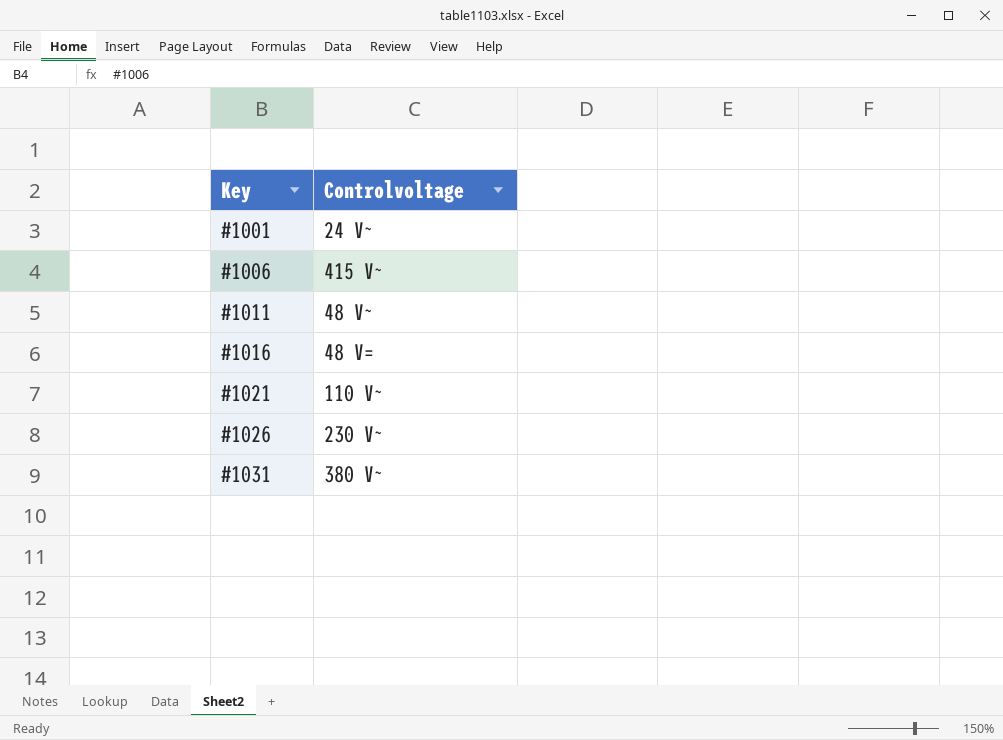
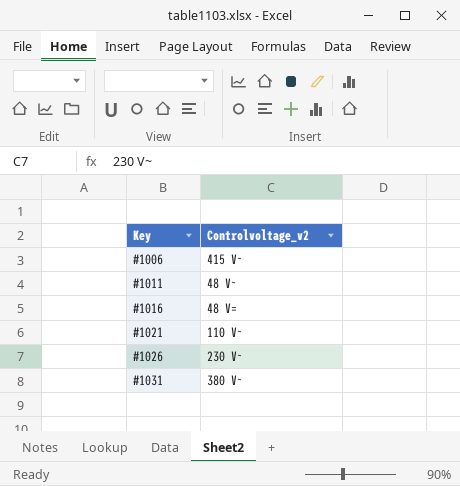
column name: Controlvoltage -> Controlvoltage_v2
row #1001: 24 V~ -> none

